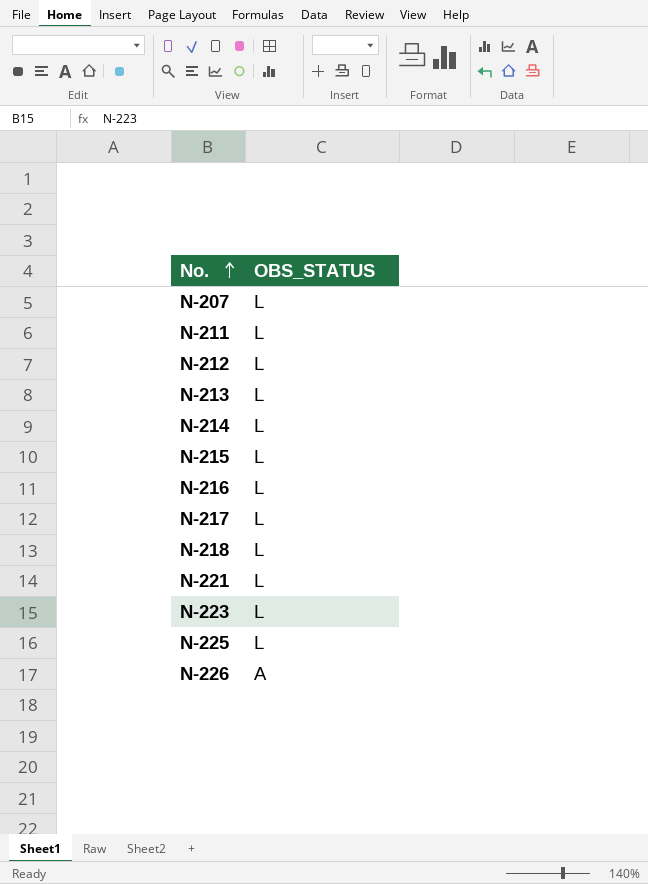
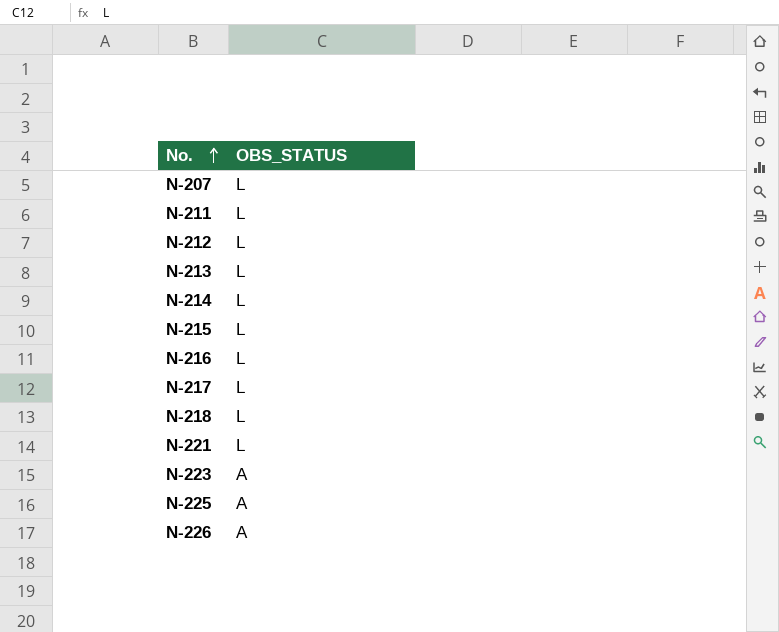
N-223 | OBS_STATUS: L -> A
N-225 | OBS_STATUS: L -> A

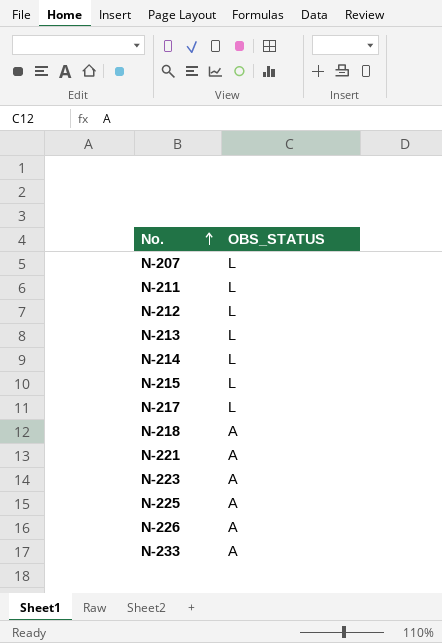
row N-216: L -> none
N-218 | OBS_STATUS: L -> A
N-221 | OBS_STATUS: L -> A
row N-233: none -> A

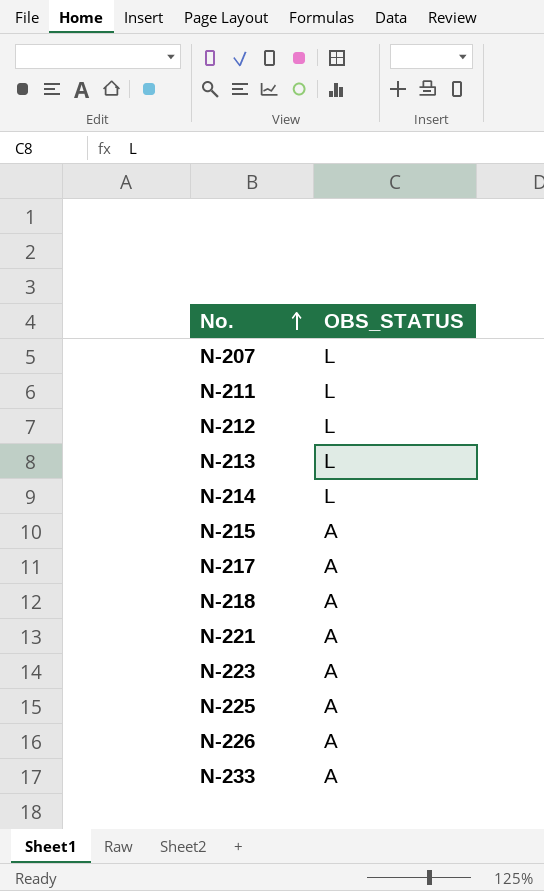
N-215 | OBS_STATUS: L -> A
N-217 | OBS_STATUS: L -> A

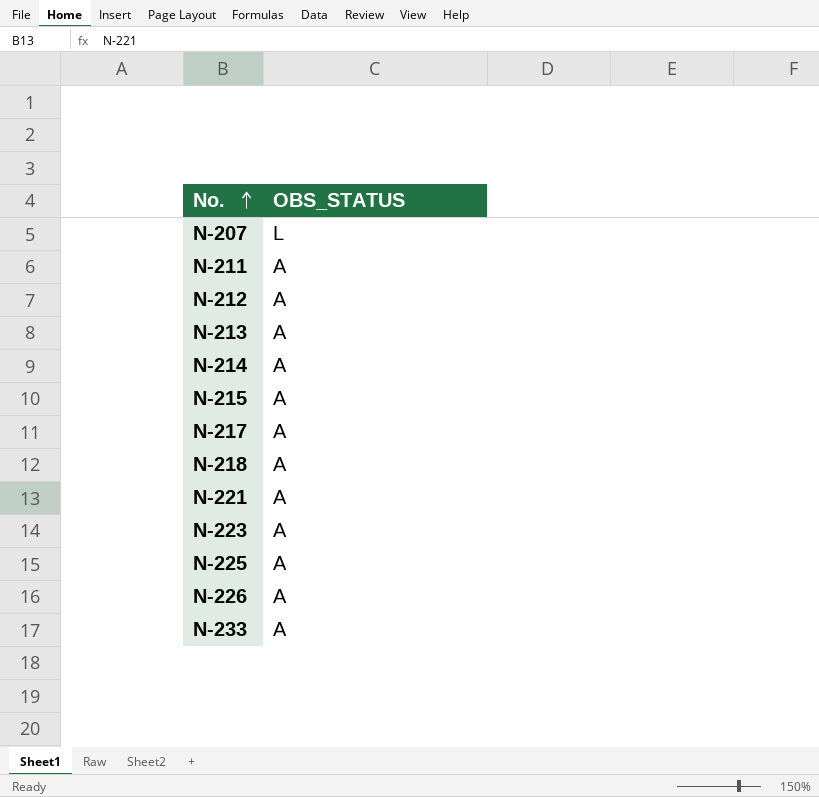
N-211 | OBS_STATUS: L -> A
N-212 | OBS_STATUS: L -> A
N-213 | OBS_STATUS: L -> A
N-214 | OBS_STATUS: L -> A

